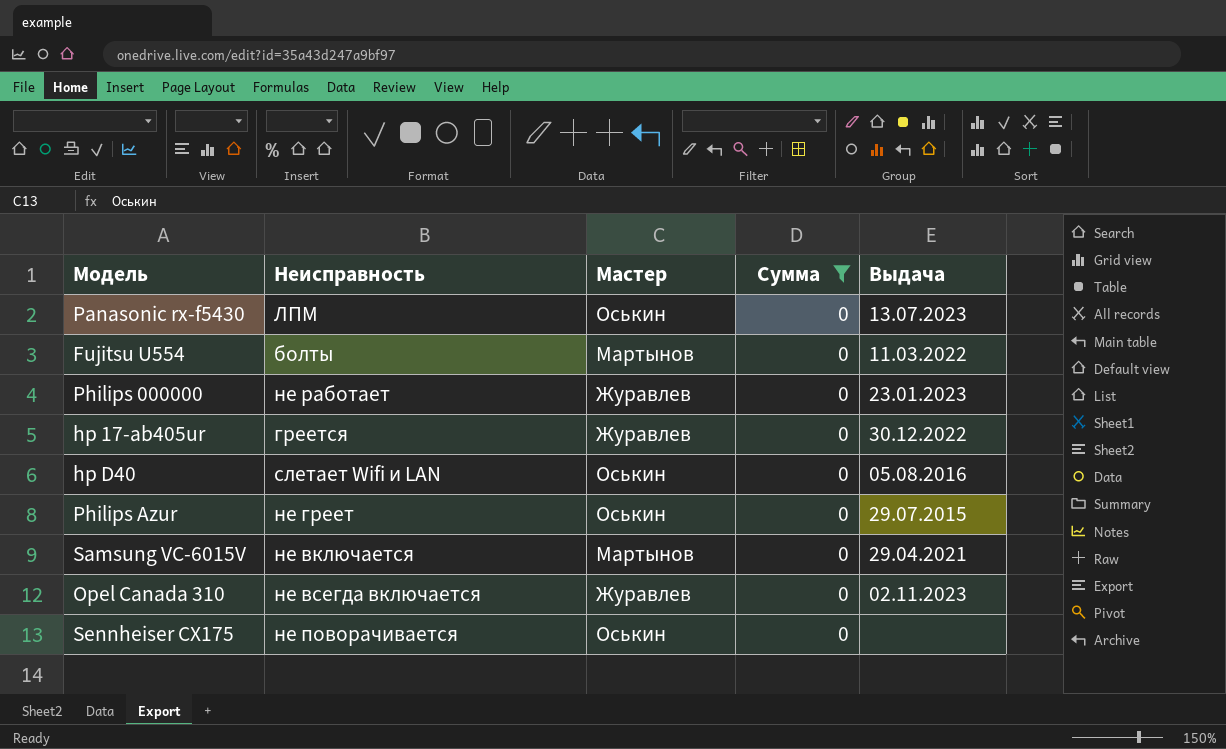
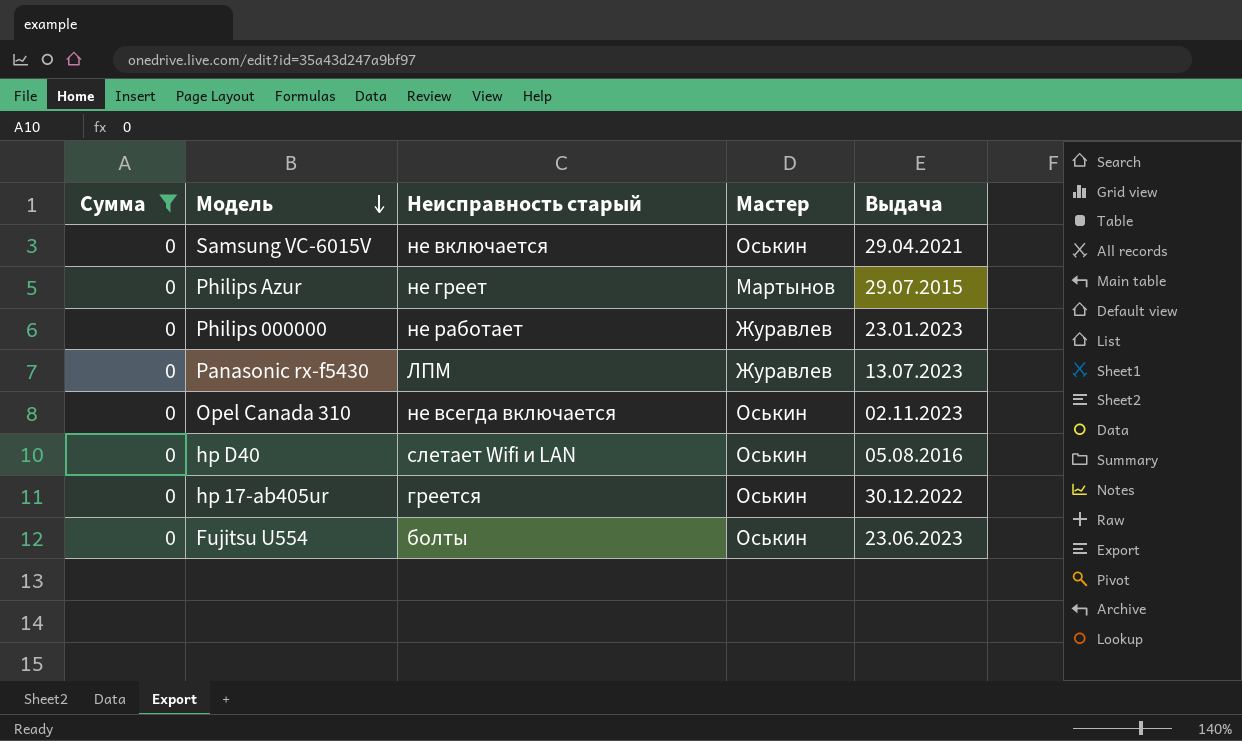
row order: none -> Модель descending
column Сумма | position: 4 -> 1
column name: Неисправность -> Неисправность старый
row Sennheiser CX175: не поворачивается | Оськин | 0 | none -> none
Samsung VC-6015V | Мастер: Мартынов -> Оськин
Philips Azur | Мастер: Оськин -> Мартынов
Panasonic rx-f5430 | Мастер: Оськин -> Журавлев
Opel Canada 310 | Мастер: Журавлев -> Оськин
hp 17-ab405ur | Мастер: Журавлев -> Оськин
Fujitsu U554 | Мастер: Мартынов -> Оськин
Fujitsu U554 | Выдача: 11.03.2022 -> 23.06.2023

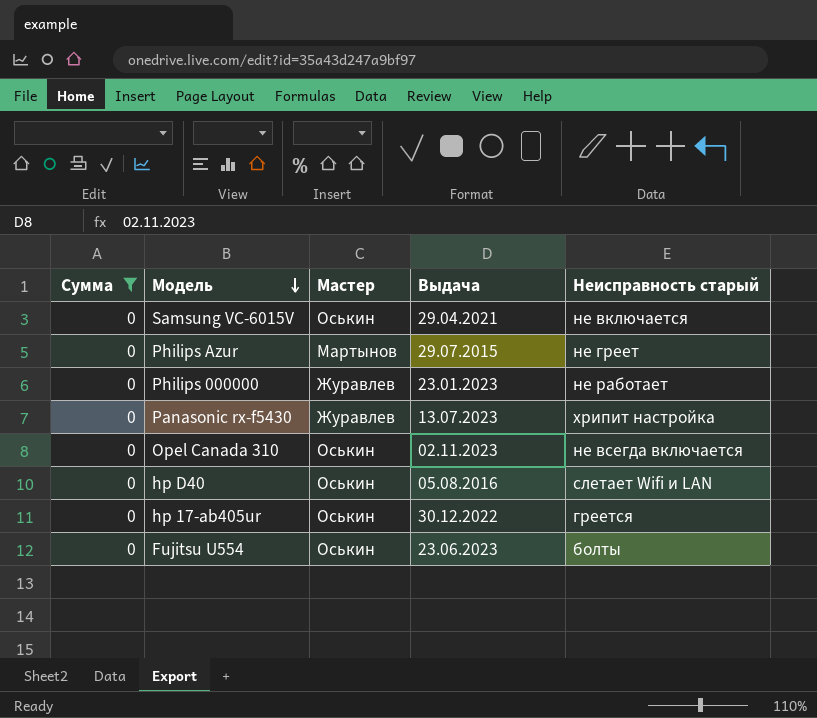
column Неисправность старый | position: 3 -> 5
Panasonic rx-f5430 | Неисправность старый: ЛПМ -> хрипит настройка

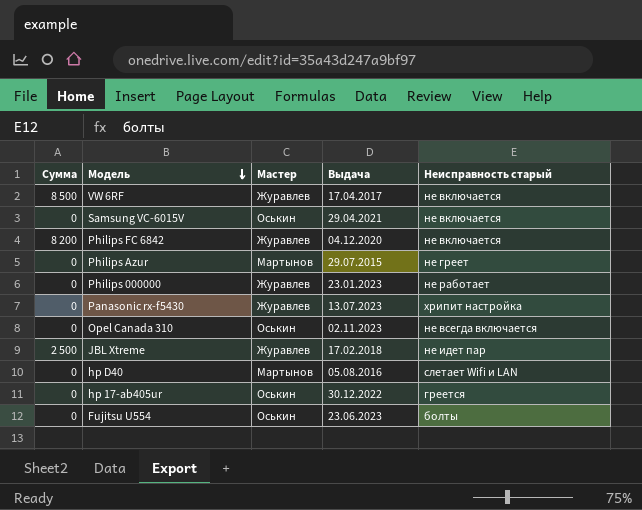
filter: Сумма = 0 -> none
hp D40 | Мастер: Оськин -> Мартынов

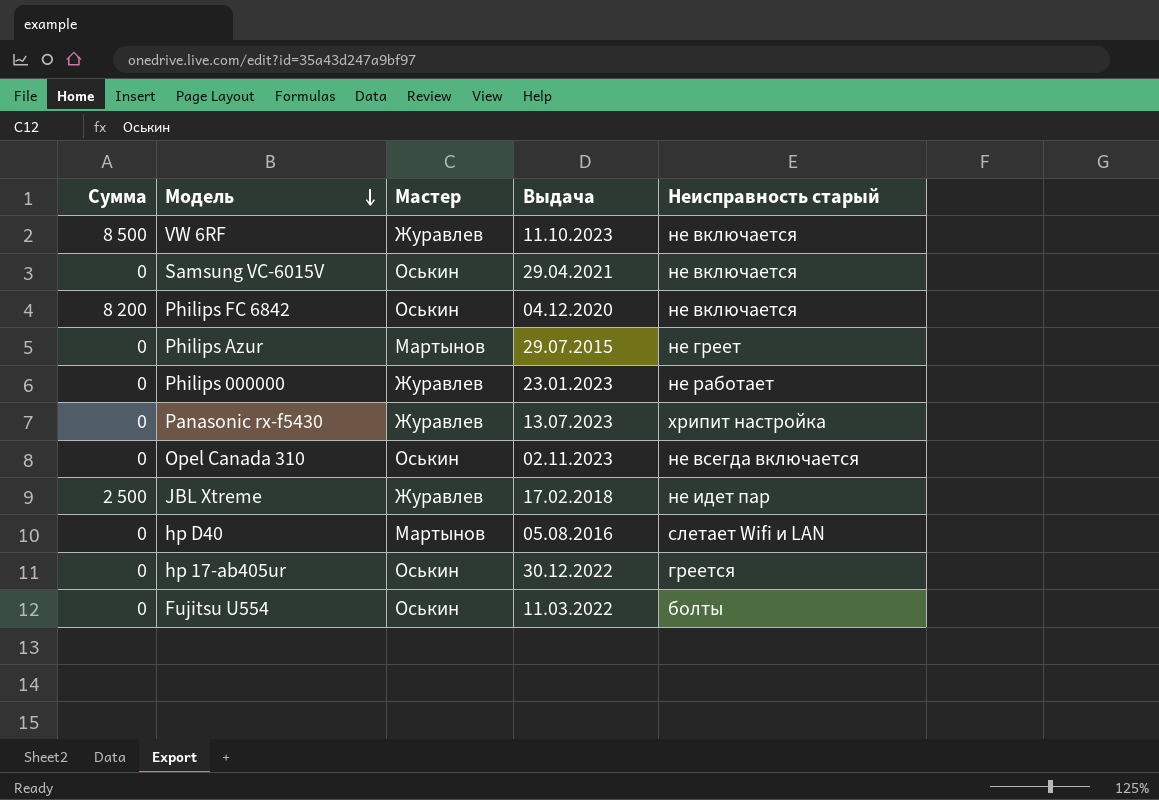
VW 6RF | Выдача: 17.04.2017 -> 11.10.2023
Philips FC 6842 | Мастер: Журавлев -> Оськин
Fujitsu U554 | Выдача: 23.06.2023 -> 11.03.2022

